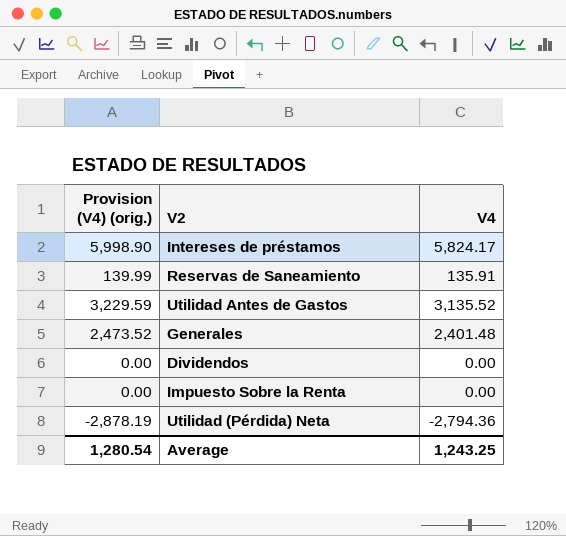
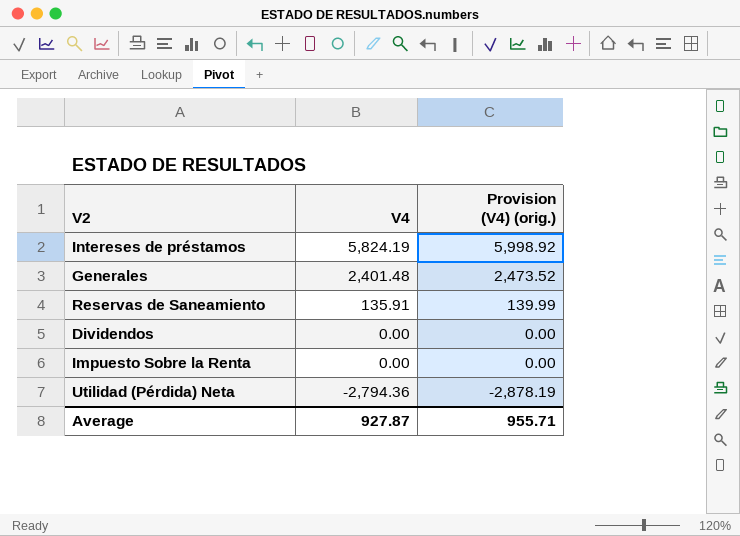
row order: none -> V4 descending
column Provision (V4) (orig.) | position: 1 -> 3
row Utilidad Antes de Gastos: 3,229.59 | 3,135.52 -> none
Intereses de préstamos | V4: 5,824.17 -> 5,824.19
Intereses de préstamos | Provision (V4) (orig.): 5,998.90 -> 5,998.92
Average | V4: 1,243.25 -> 927.87
Average | Provision (V4) (orig.): 1,280.54 -> 955.71

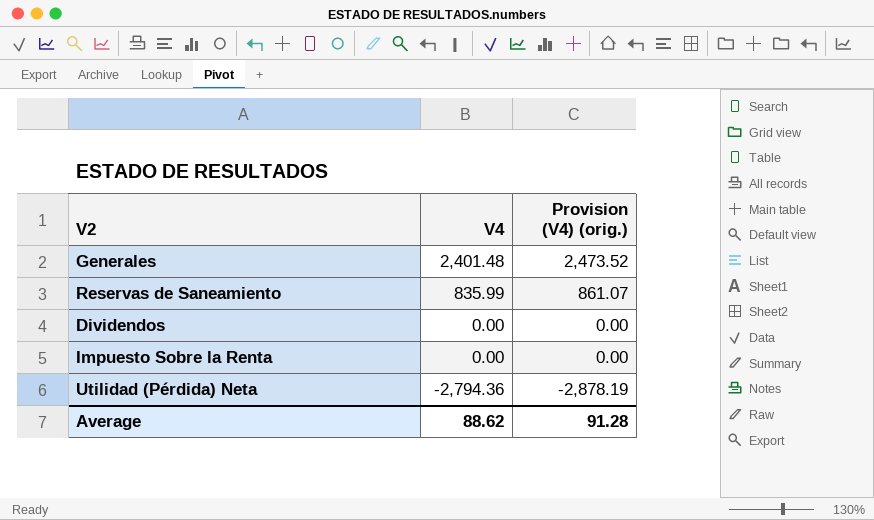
row Intereses de préstamos: 5,824.19 | 5,998.92 -> none
Reservas de Saneamiento | V4: 135.91 -> 835.99
Reservas de Saneamiento | Provision (V4) (orig.): 139.99 -> 861.07
Average | V4: 927.87 -> 88.62
Average | Provision (V4) (orig.): 955.71 -> 91.28

